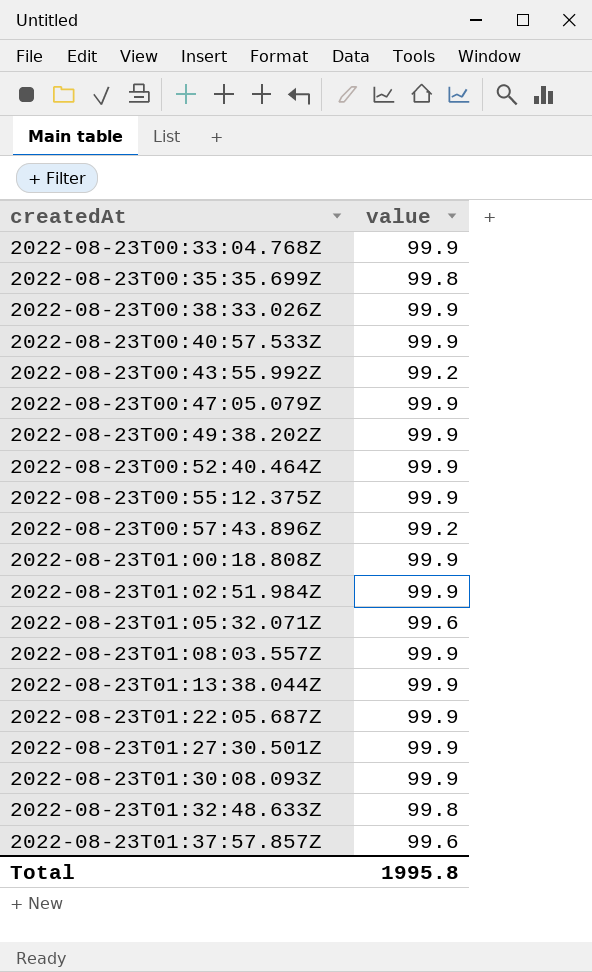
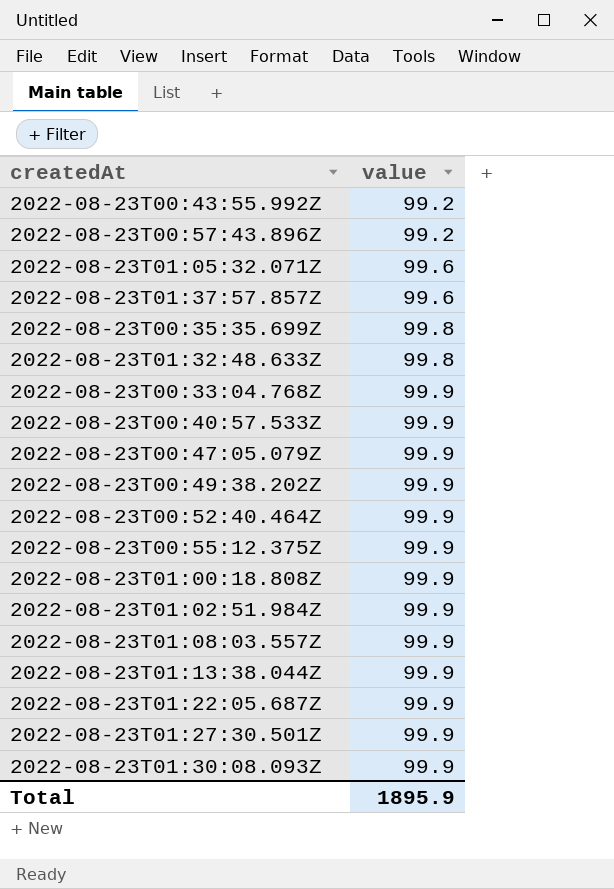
row order: createdAt ascending -> value ascending
row 2022-08-23T00:38:33.026Z: 99.9 -> none
Total | value: 1995.8 -> 1895.9

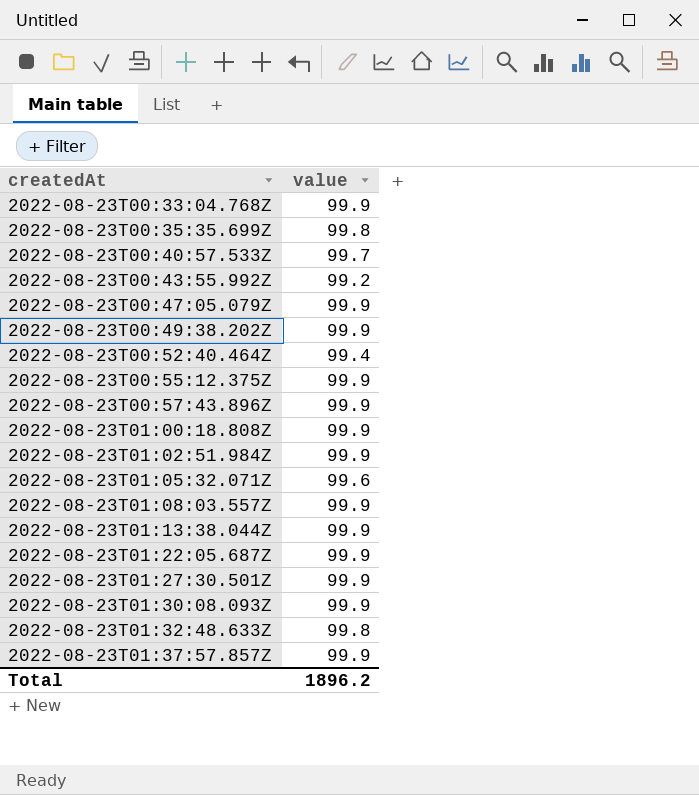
row order: value ascending -> createdAt ascending
2022-08-23T00:40:57.533Z | value: 99.9 -> 99.7
2022-08-23T00:52:40.464Z | value: 99.9 -> 99.4
2022-08-23T00:57:43.896Z | value: 99.2 -> 99.9
2022-08-23T01:37:57.857Z | value: 99.6 -> 99.9
Total | value: 1895.9 -> 1896.2

